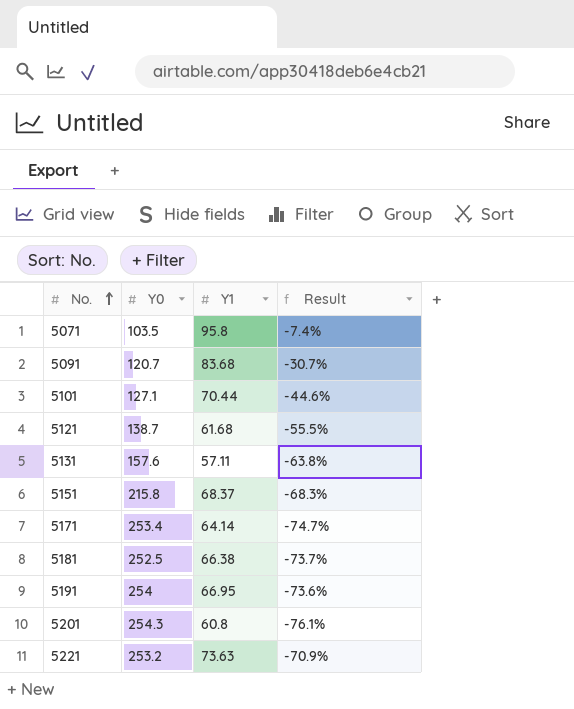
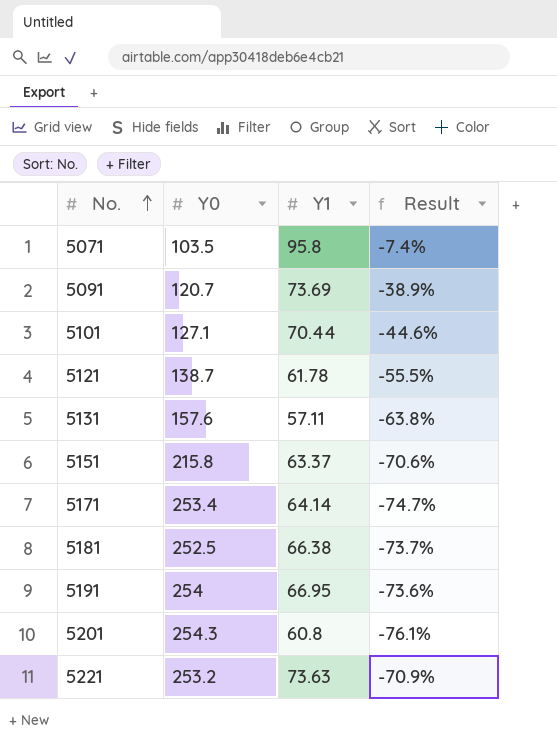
5091 | Y1: 83.68 -> 73.69
5091 | Result: -30.7% -> -38.9%
5121 | Y1: 61.68 -> 61.78
5151 | Y1: 68.37 -> 63.37
5151 | Result: -68.3% -> -70.6%

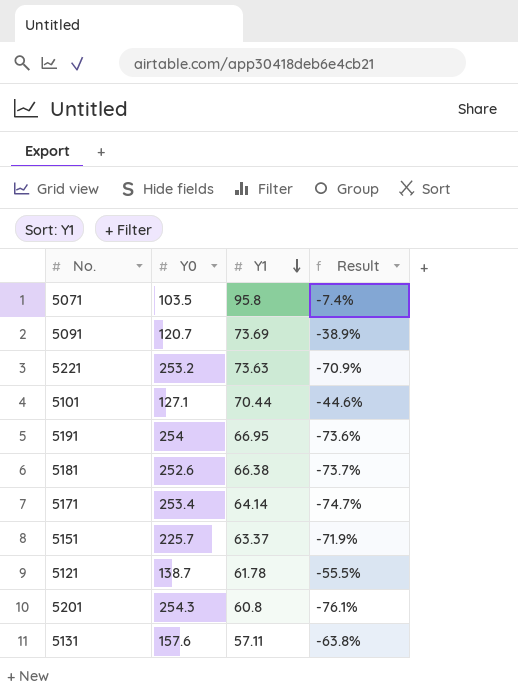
row order: No. ascending -> Y1 descending
5181 | Y0: 252.5 -> 252.6
5151 | Y0: 215.8 -> 225.7
5151 | Result: -70.6% -> -71.9%

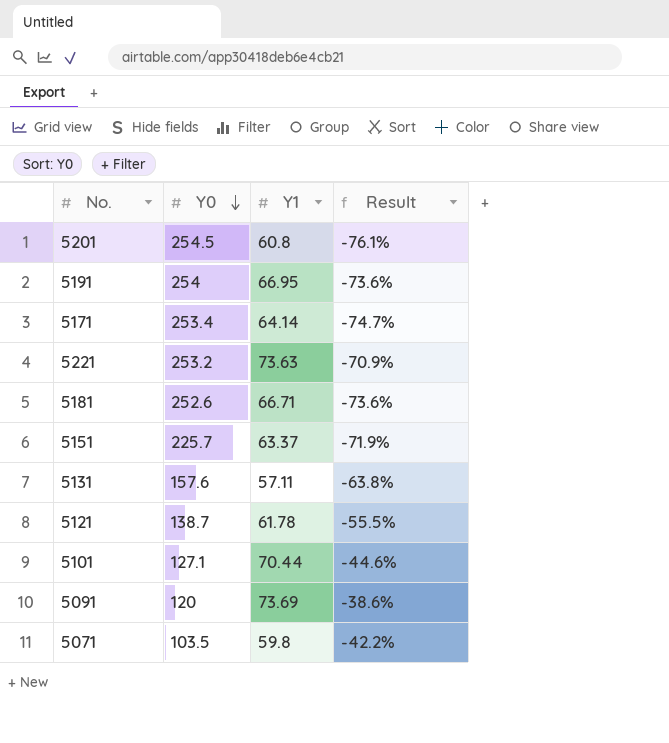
row order: Y1 descending -> Y0 descending
5201 | Y0: 254.3 -> 254.5
5181 | Y1: 66.38 -> 66.71
5181 | Result: -73.7% -> -73.6%
5091 | Y0: 120.7 -> 120
5091 | Result: -38.9% -> -38.6%
5071 | Y1: 95.8 -> 59.8
5071 | Result: -7.4% -> -42.2%

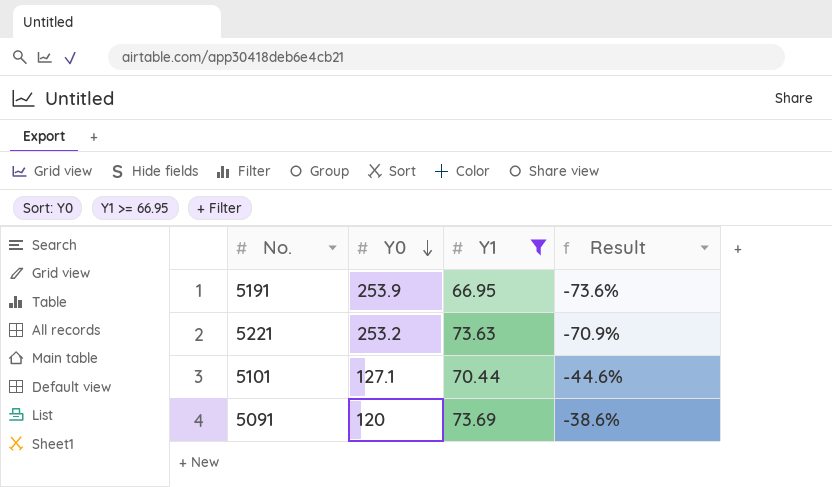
filter: none -> Y1 >= 66.95
5191 | Y0: 254 -> 253.9

